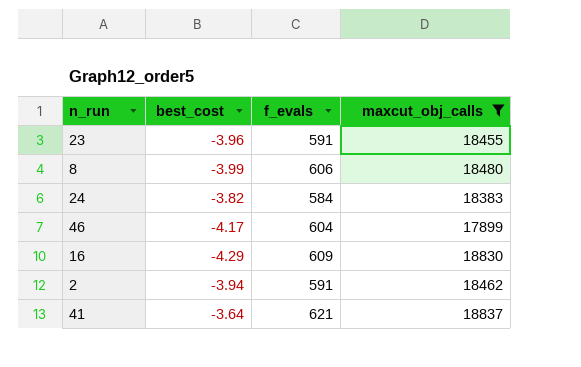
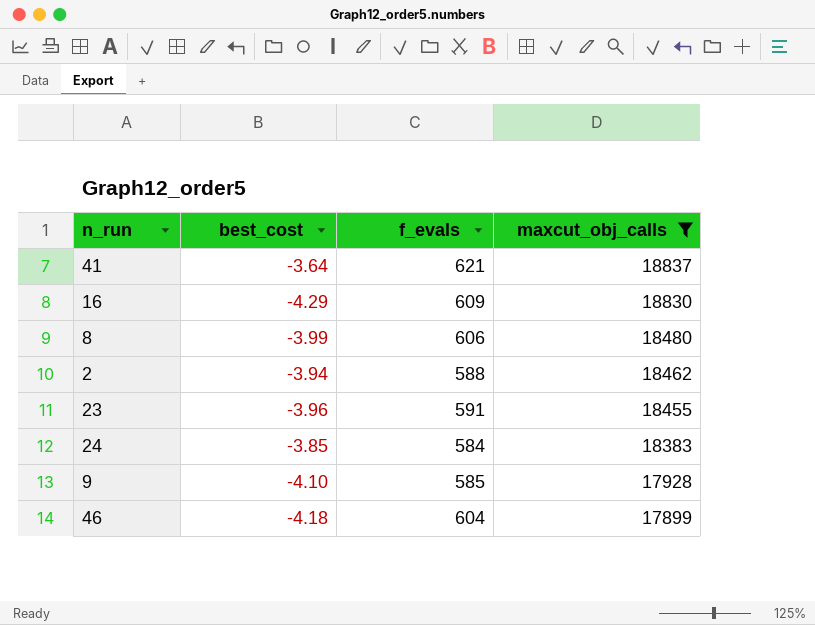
row order: none -> maxcut_obj_calls descending
2 | f_evals: 591 -> 588
24 | best_cost: -3.82 -> -3.85
row 9: none -> -4.10 | 585 | 17928
46 | best_cost: -4.17 -> -4.18

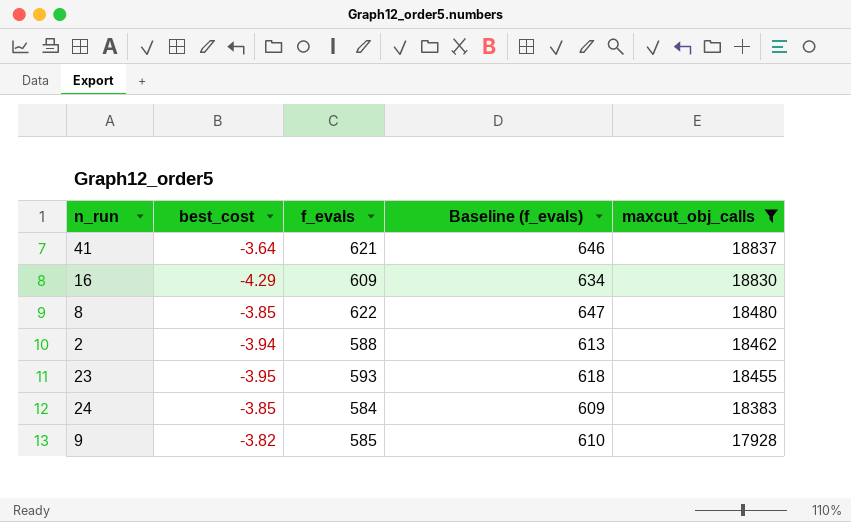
column Baseline (f_evals) | formula: none -> [f_evals] + 25
row 46: -4.18 | 604 | 17899 -> none
8 | best_cost: -3.99 -> -3.85
8 | f_evals: 606 -> 622
23 | best_cost: -3.96 -> -3.95
23 | f_evals: 591 -> 593
9 | best_cost: -4.10 -> -3.82

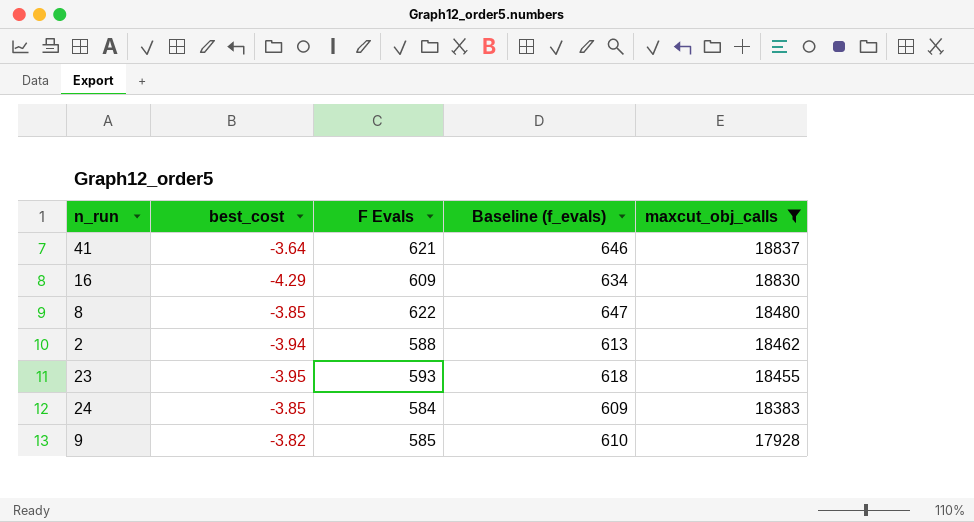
column name: f_evals -> F Evals

